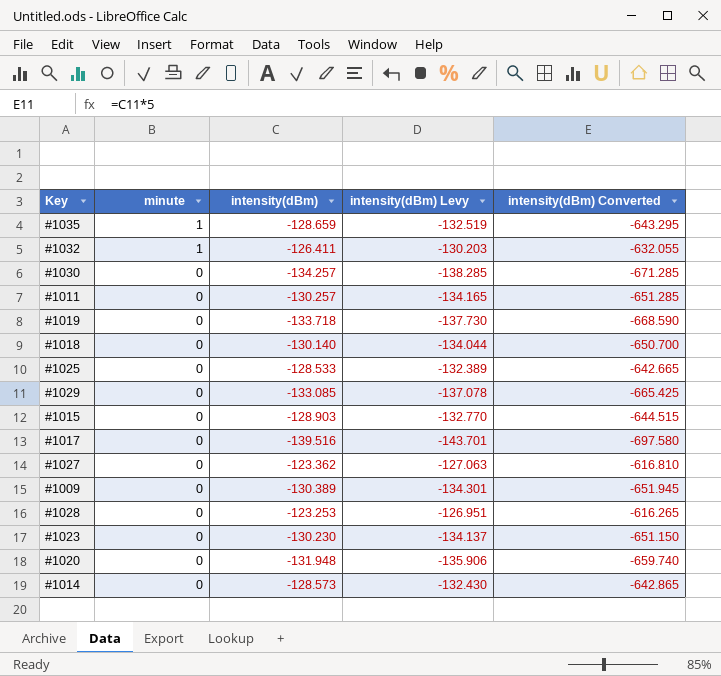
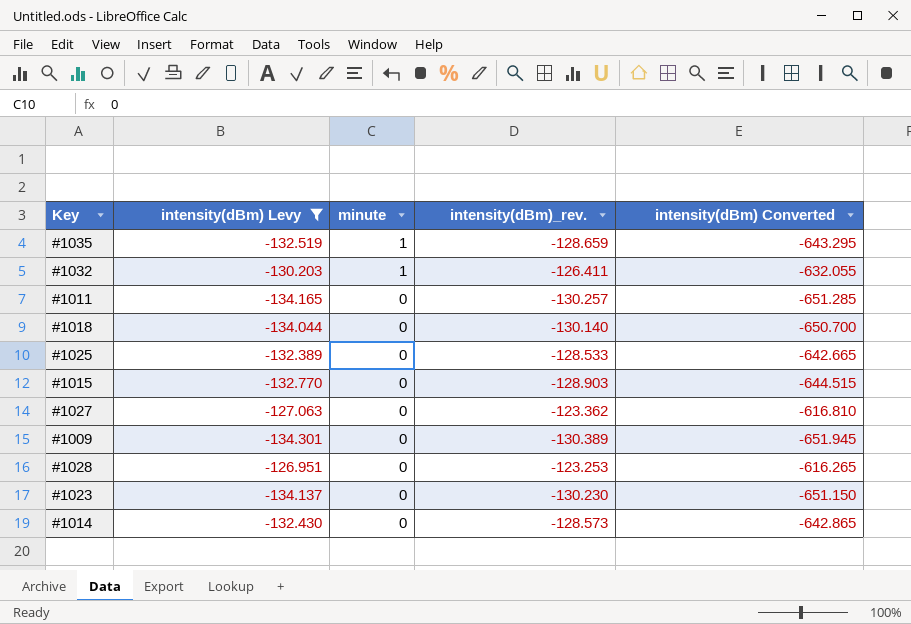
filter: none -> intensity(dBm) Levy >= -134.301
column intensity(dBm) Levy | position: 4 -> 2
column name: intensity(dBm) -> intensity(dBm)_rev.

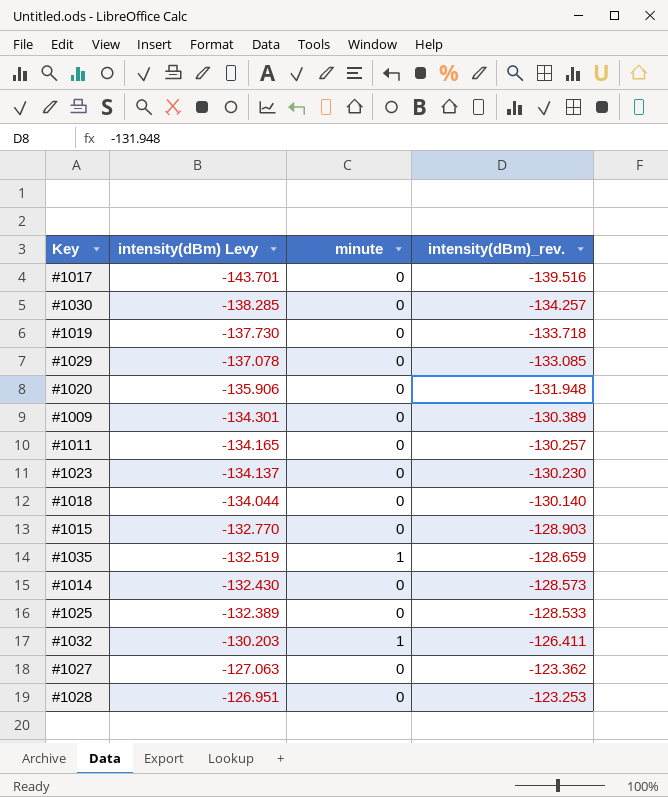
filter: intensity(dBm) Levy >= -134.301 -> none
row order: minute descending -> intensity(dBm) Levy ascending
column intensity(dBm) Converted | formula: [intensity(dBm)_rev.] * 5 -> none

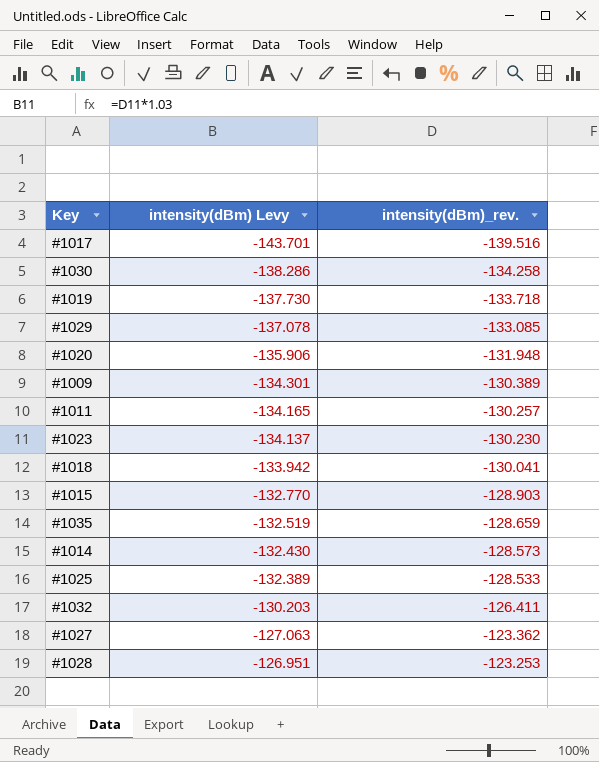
column minute | position: 3 -> none
#1030 | intensity(dBm) Levy: -138.285 -> -138.286
#1030 | intensity(dBm)_rev.: -134.257 -> -134.258
#1018 | intensity(dBm) Levy: -134.044 -> -133.942
#1018 | intensity(dBm)_rev.: -130.140 -> -130.041

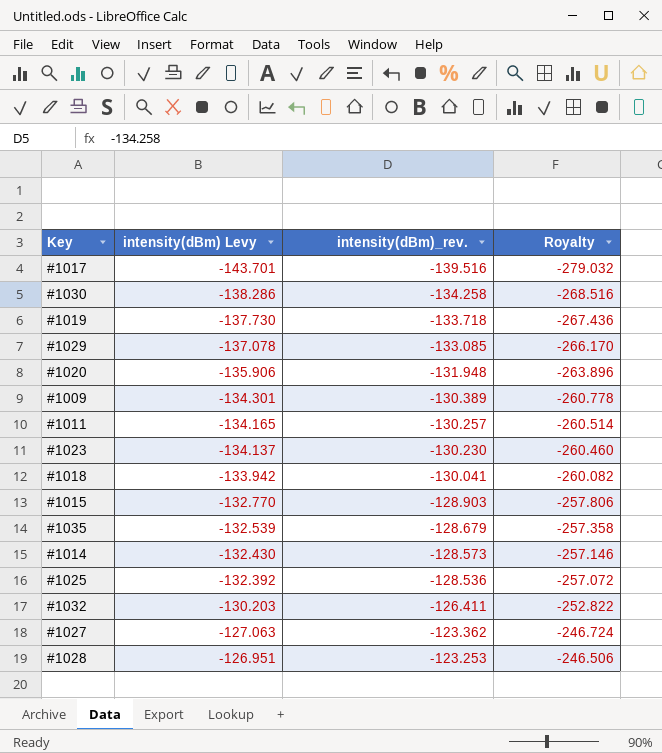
column Royalty | formula: none -> [intensity(dBm)_rev.] * 2
#1035 | intensity(dBm) Levy: -132.519 -> -132.539
#1035 | intensity(dBm)_rev.: -128.659 -> -128.679
#1025 | intensity(dBm) Levy: -132.389 -> -132.392
#1025 | intensity(dBm)_rev.: -128.533 -> -128.536

